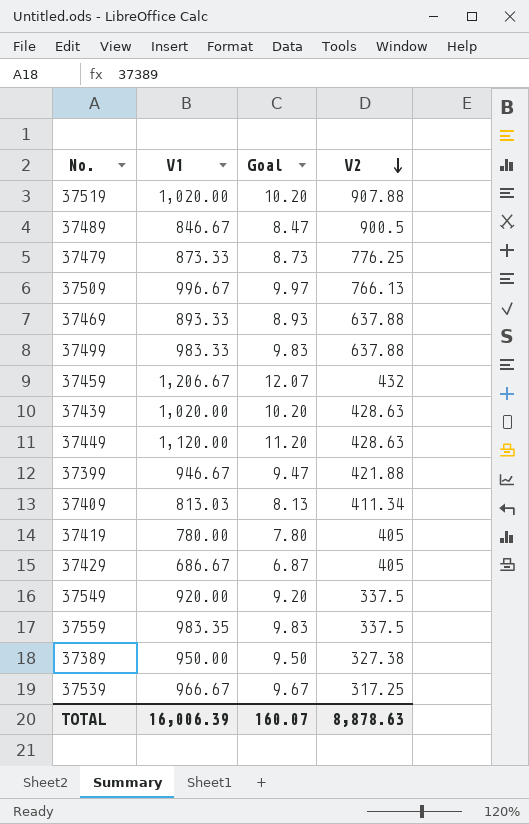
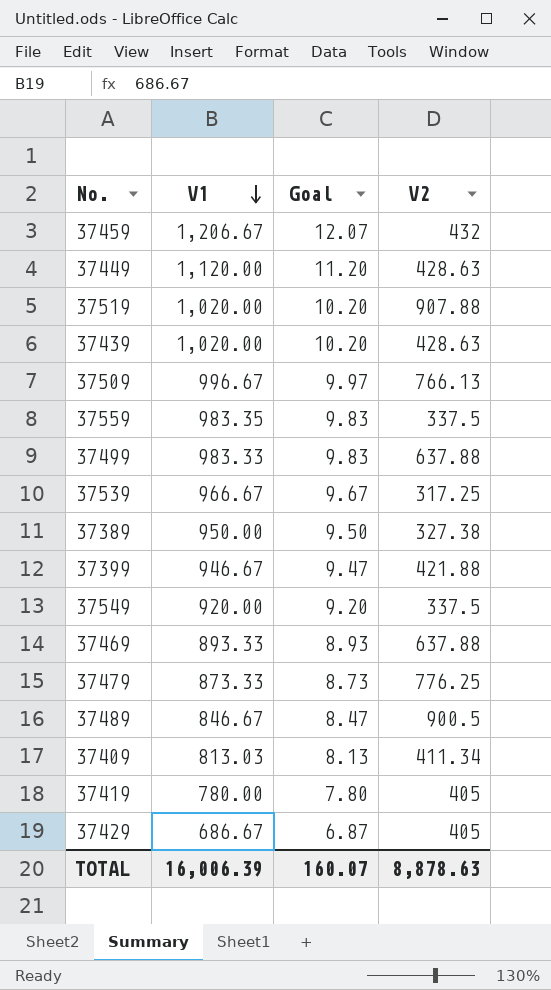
row order: V2 descending -> V1 descending

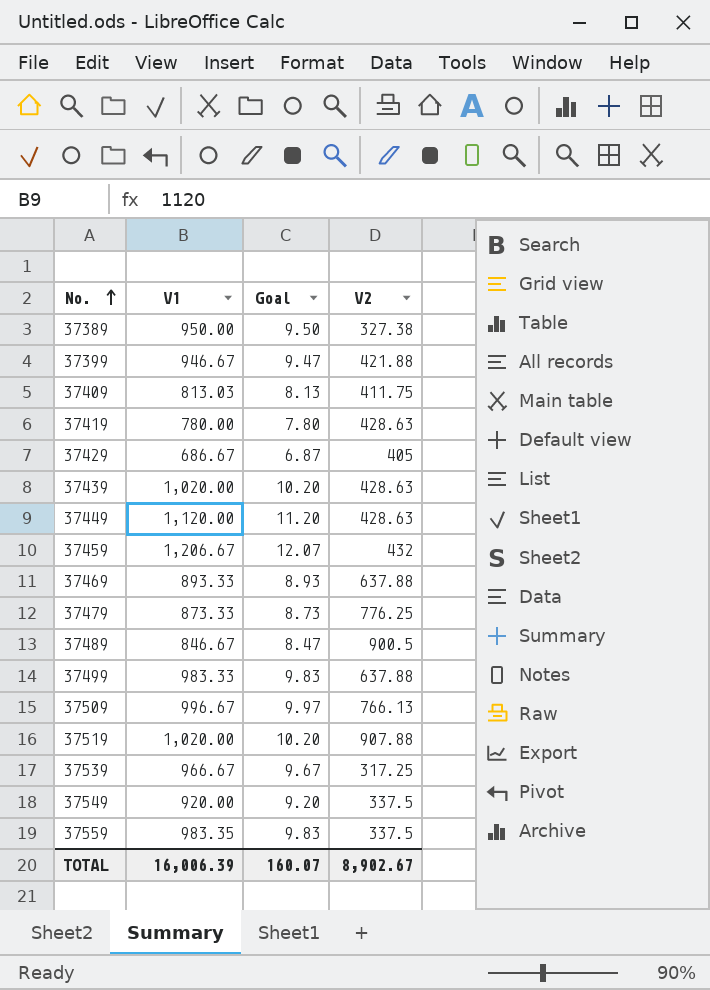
row order: V1 descending -> No. ascending
37409 | V2: 411.34 -> 411.75
37419 | V2: 405 -> 428.63
TOTAL | V2: 8,878.63 -> 8,902.67

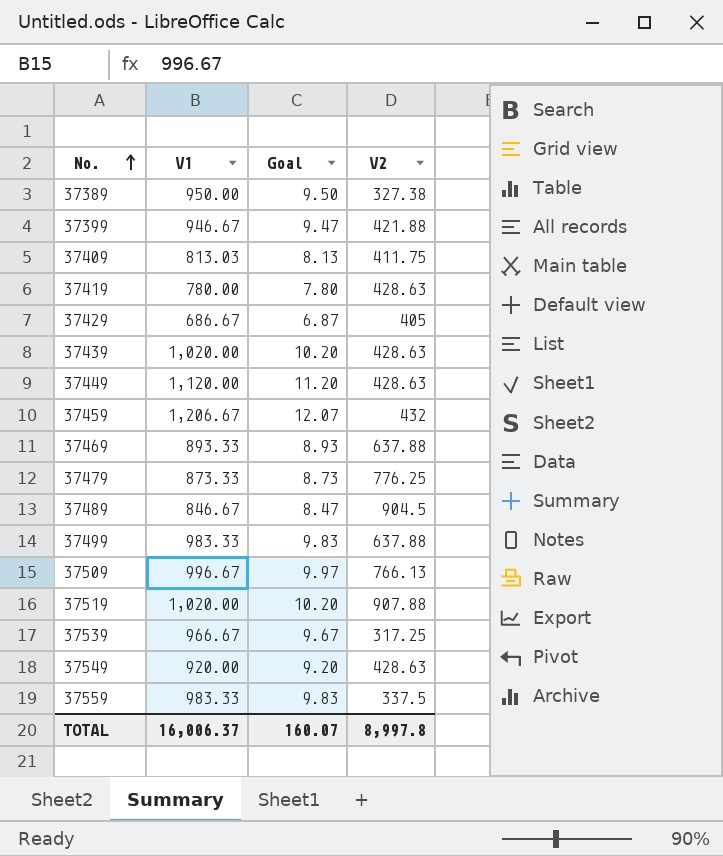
37489 | V2: 900.5 -> 904.5
37549 | V2: 337.5 -> 428.63
37559 | V1: 983.35 -> 983.33
TOTAL | V1: 16,006.39 -> 16,006.37
TOTAL | V2: 8,902.67 -> 8,997.8

